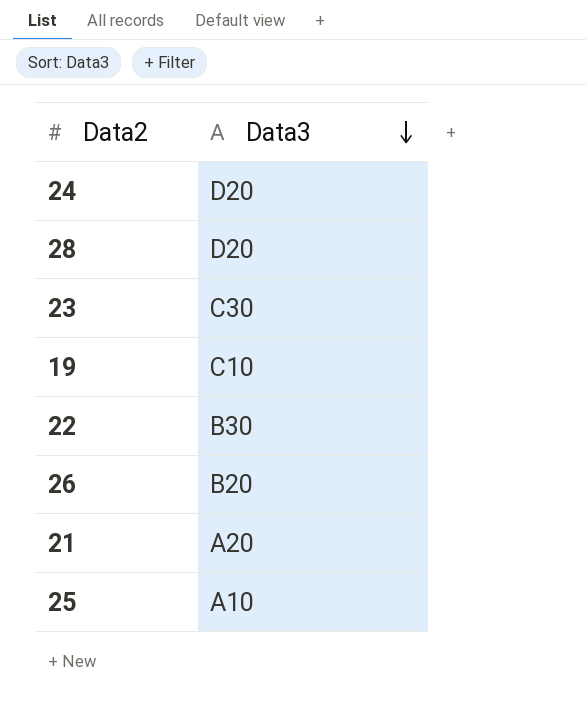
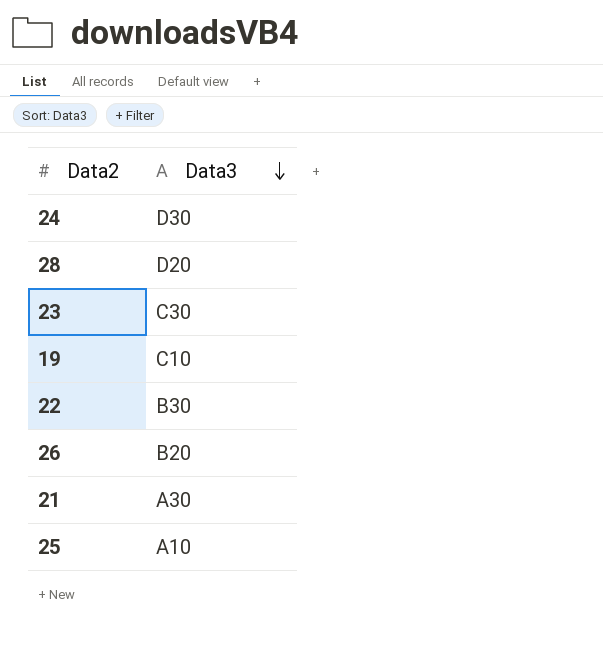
24 | Data3: D20 -> D30
21 | Data3: A20 -> A30

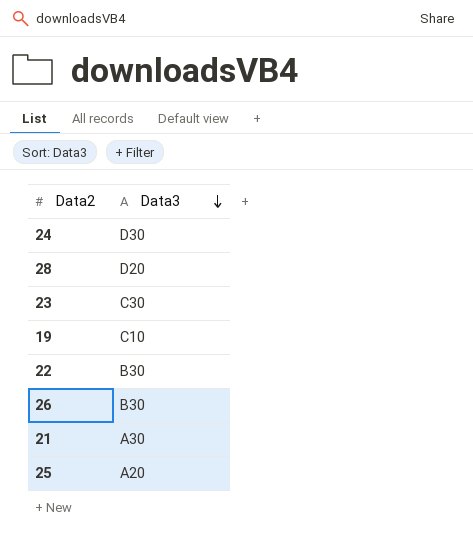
26 | Data3: B20 -> B30
25 | Data3: A10 -> A20

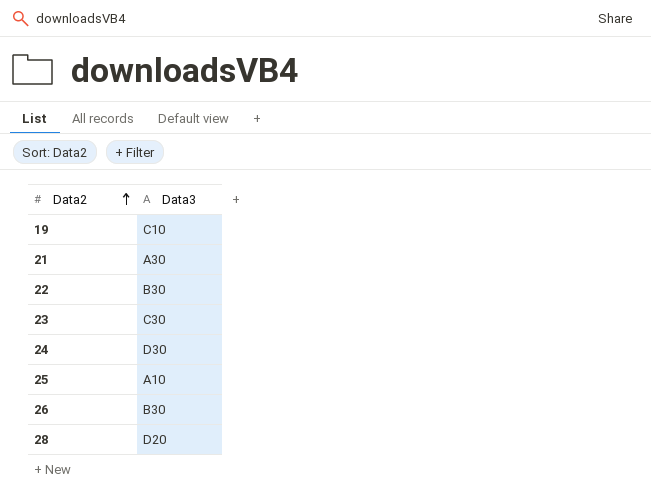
row order: Data3 descending -> Data2 ascending
25 | Data3: A20 -> A10

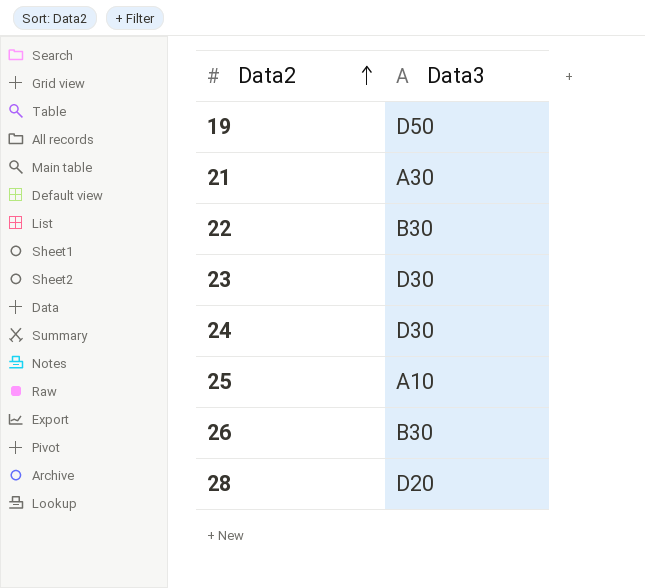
19 | Data3: C10 -> D50
23 | Data3: C30 -> D30

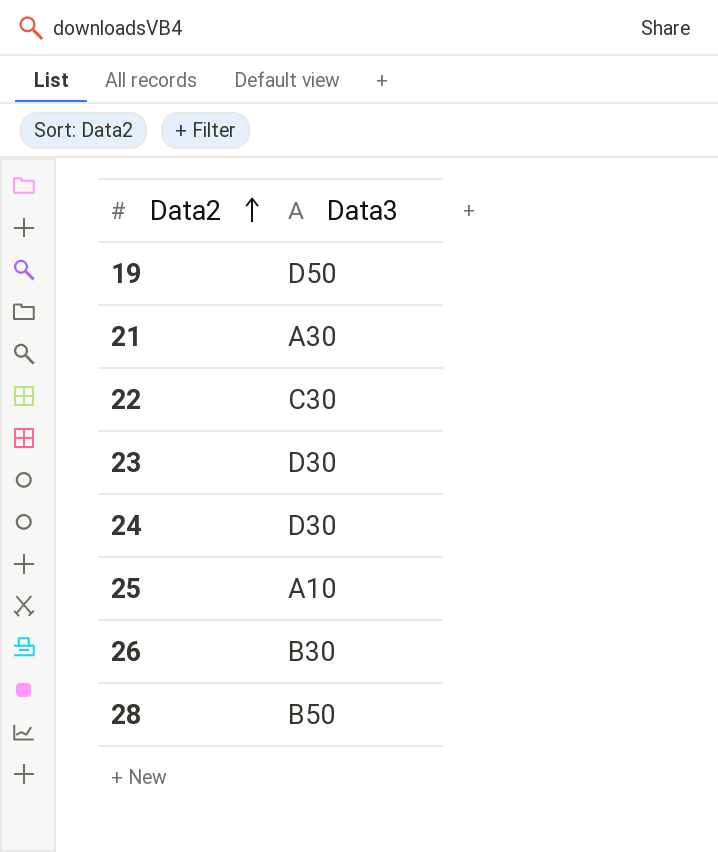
22 | Data3: B30 -> C30
28 | Data3: D20 -> B50

